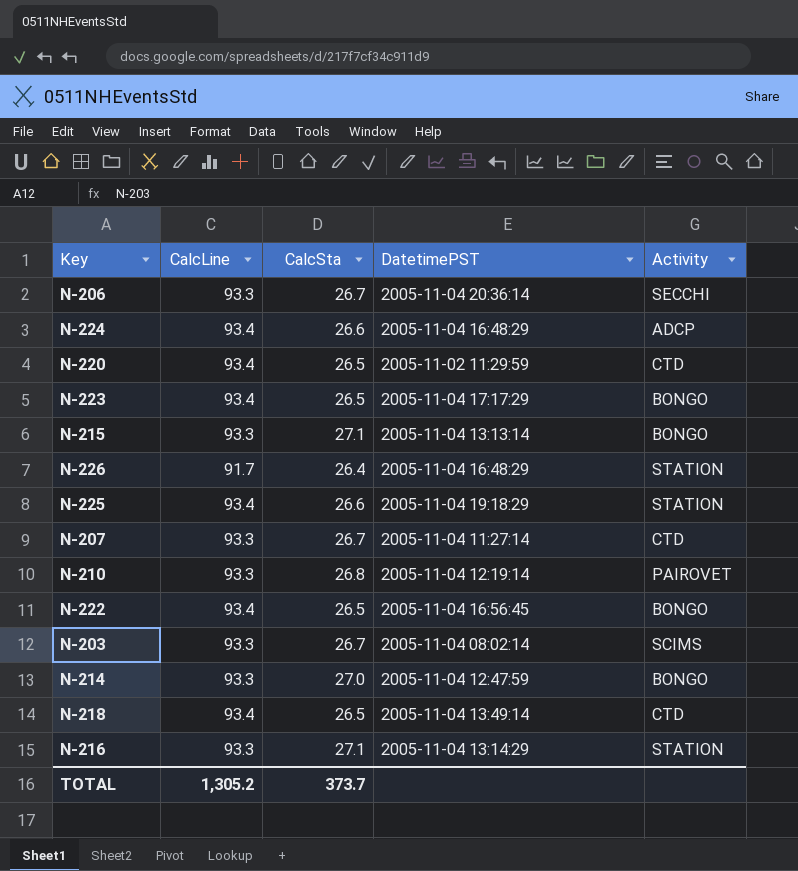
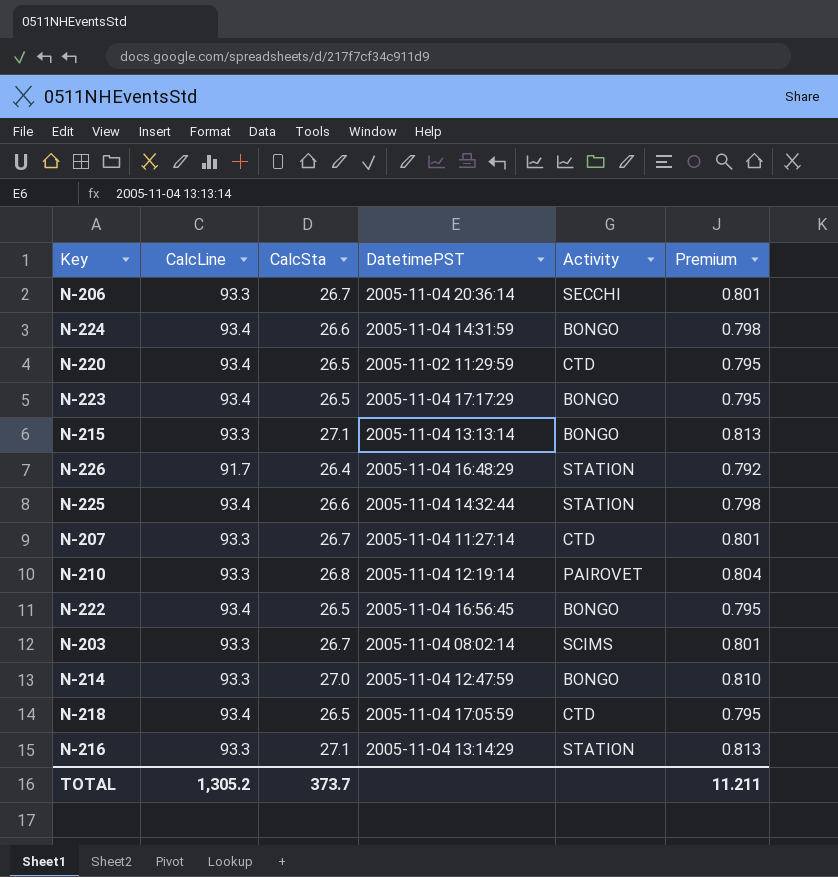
column Premium | formula: none -> [CalcSta] * 0.03
N-224 | DatetimePST: 2005-11-04 16:48:29 -> 2005-11-04 14:31:59
N-224 | Activity: ADCP -> BONGO
N-225 | DatetimePST: 2005-11-04 19:18:29 -> 2005-11-04 14:32:44
N-218 | DatetimePST: 2005-11-04 13:49:14 -> 2005-11-04 17:05:59

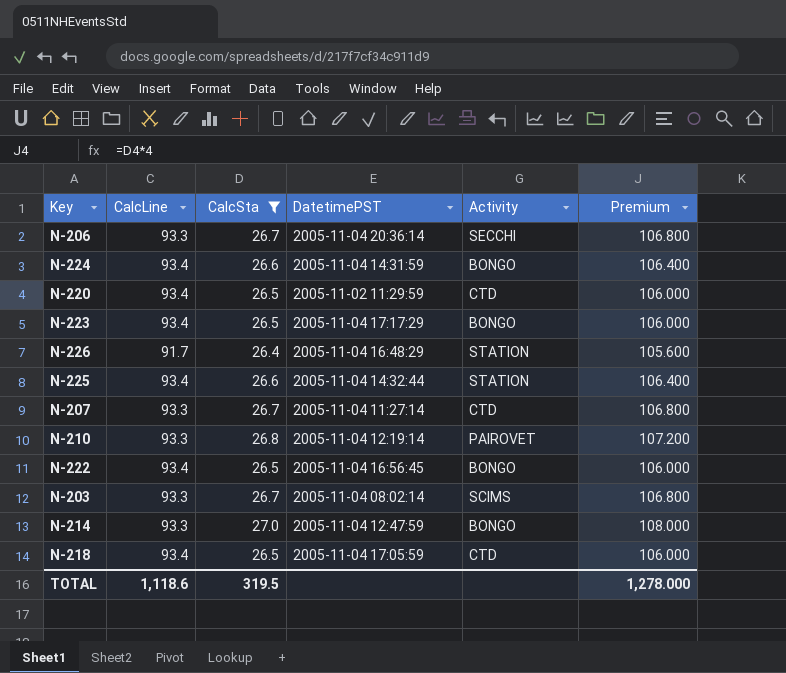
filter: none -> CalcSta != 27.1
column Premium | formula: [CalcSta] * 0.03 -> [CalcSta] * 4
TOTAL | CalcLine: 1,305.2 -> 1,118.6
TOTAL | CalcSta: 373.7 -> 319.5
TOTAL | Premium: 11.211 -> 1,278.000

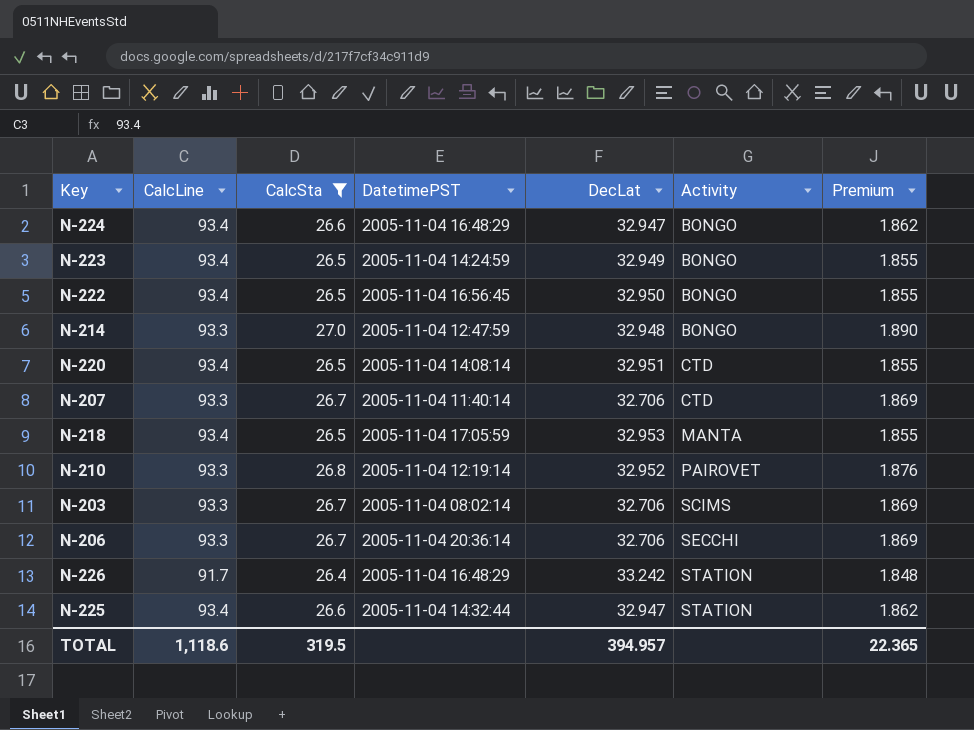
row order: none -> Activity ascending
column DecLat | position: none -> 5
column Premium | formula: [CalcSta] * 4 -> [CalcSta] * 0.07
N-224 | DatetimePST: 2005-11-04 14:31:59 -> 2005-11-04 16:48:29
N-223 | DatetimePST: 2005-11-04 17:17:29 -> 2005-11-04 14:24:59
N-220 | DatetimePST: 2005-11-02 11:29:59 -> 2005-11-04 14:08:14
N-207 | DatetimePST: 2005-11-04 11:27:14 -> 2005-11-04 11:40:14
N-218 | Activity: CTD -> MANTA
TOTAL | Premium: 1,278.000 -> 22.365

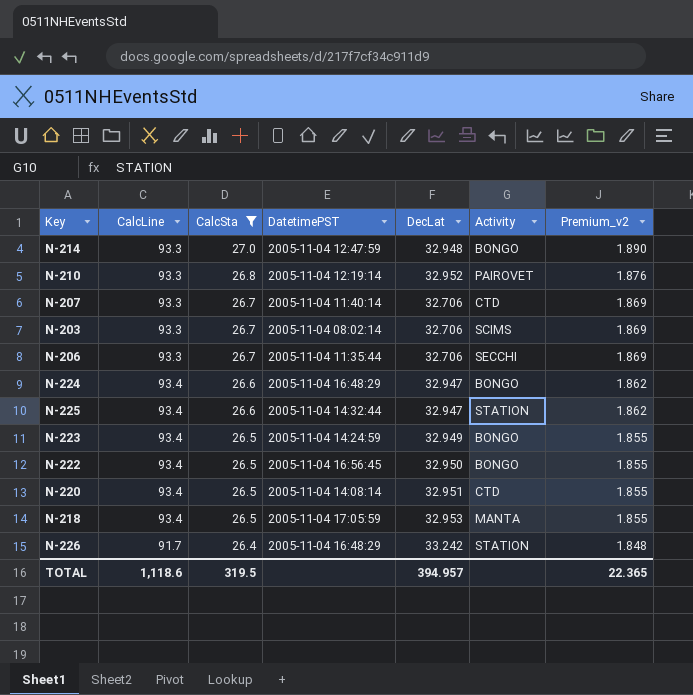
row order: Activity ascending -> CalcSta descending
column name: Premium -> Premium_v2
N-206 | DatetimePST: 2005-11-04 20:36:14 -> 2005-11-04 11:35:44

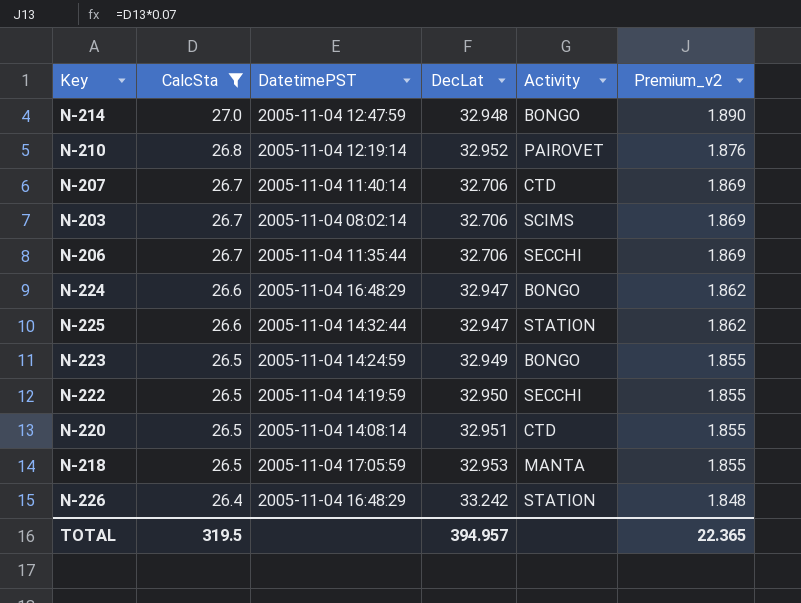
column CalcLine | position: 2 -> none
N-222 | DatetimePST: 2005-11-04 16:56:45 -> 2005-11-04 14:19:59
N-222 | Activity: BONGO -> SECCHI

